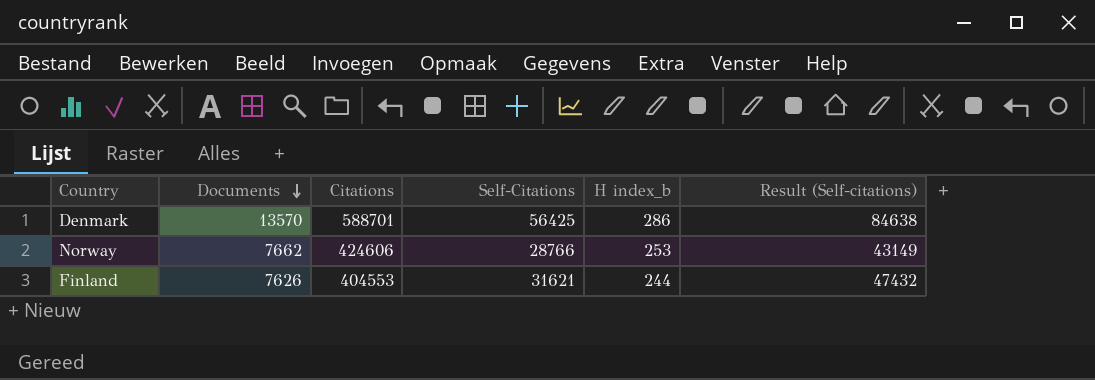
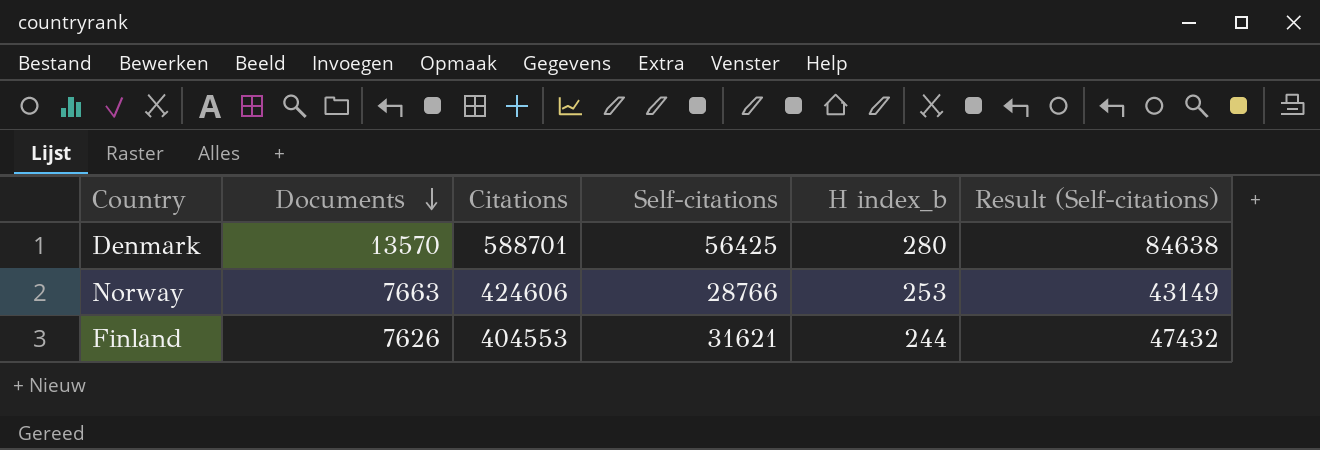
column name: Self-Citations -> Self-citations
Denmark | H index_b: 286 -> 280
Norway | Documents: 7662 -> 7663

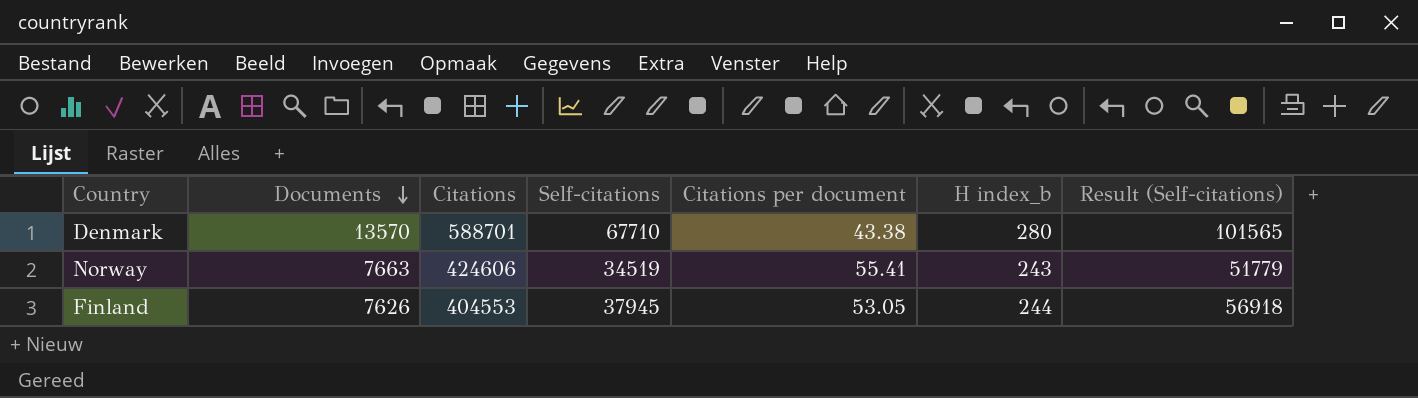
column Citations per document | formula: none -> [Citations] / [Documents]
Denmark | Self-citations: 56425 -> 67710
Denmark | Result (Self-citations): 84638 -> 101565
Norway | Self-citations: 28766 -> 34519
Norway | H index_b: 253 -> 243
Norway | Result (Self-citations): 43149 -> 51779
Finland | Self-citations: 31621 -> 37945
Finland | Result (Self-citations): 47432 -> 56918

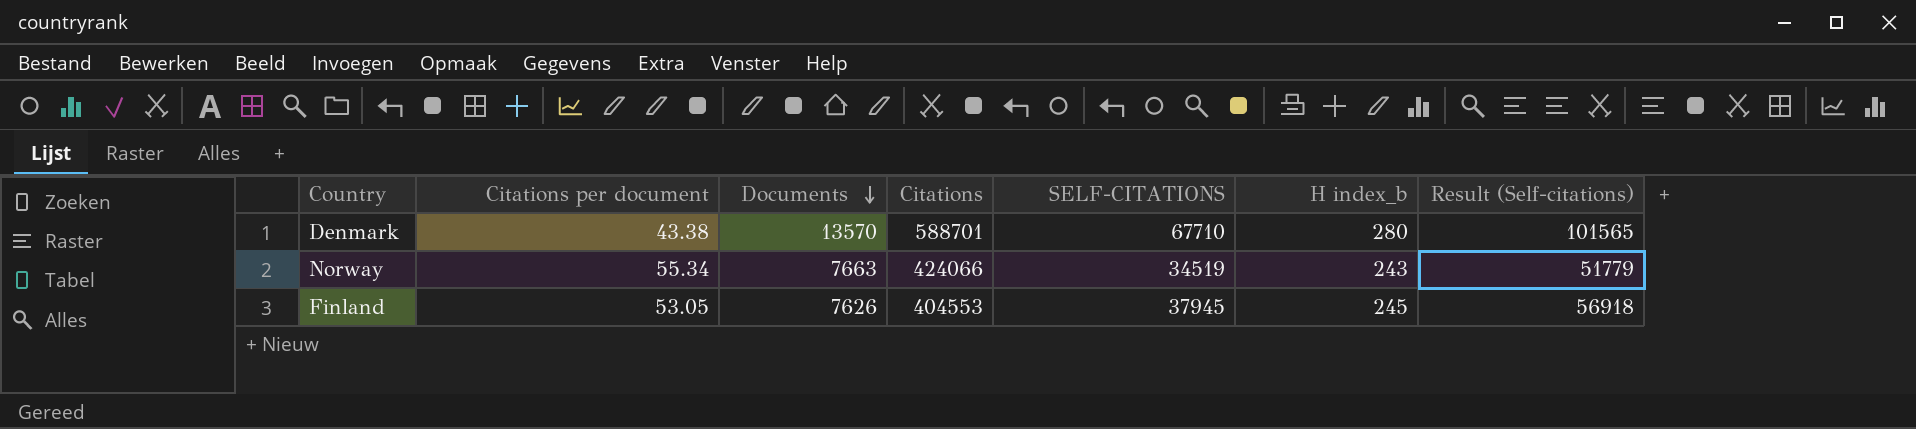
column Citations per document | position: 5 -> 2
column name: Self-citations -> SELF-CITATIONS
Norway | Citations per document: 55.41 -> 55.34
Norway | Citations: 424606 -> 424066
Finland | H index_b: 244 -> 245

